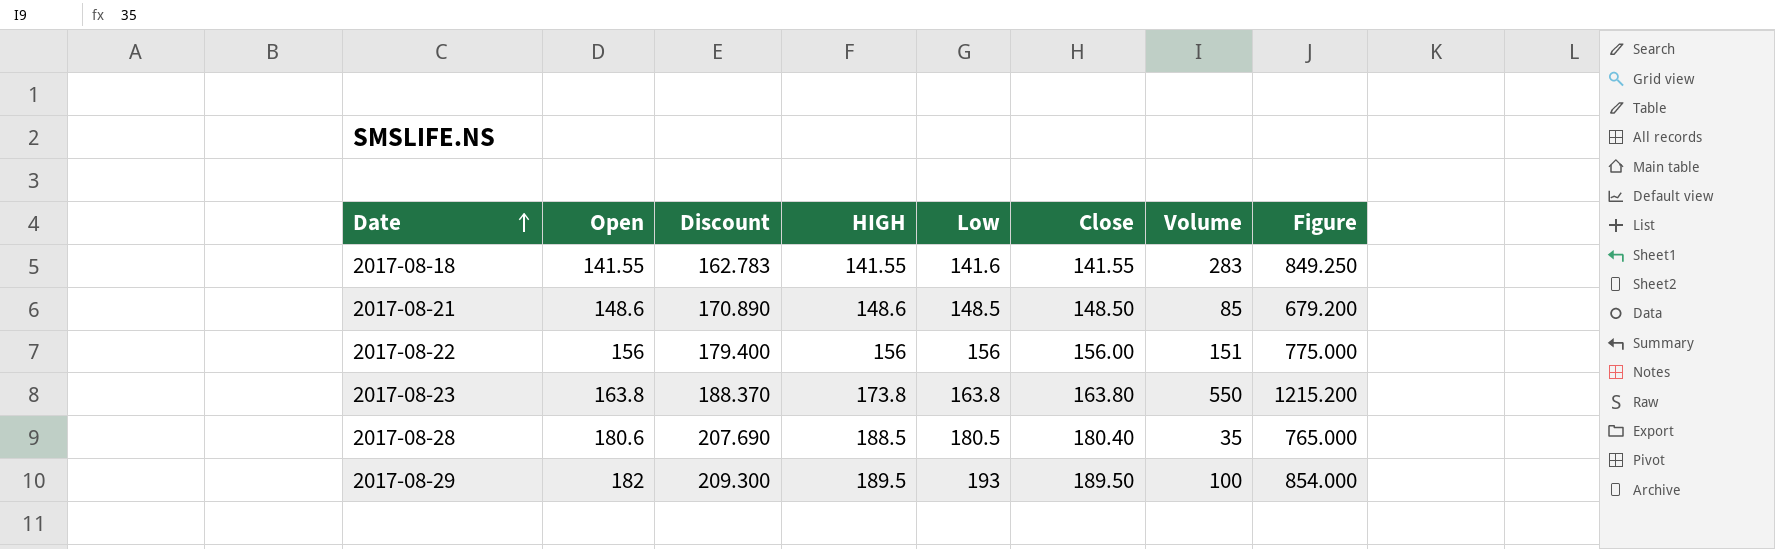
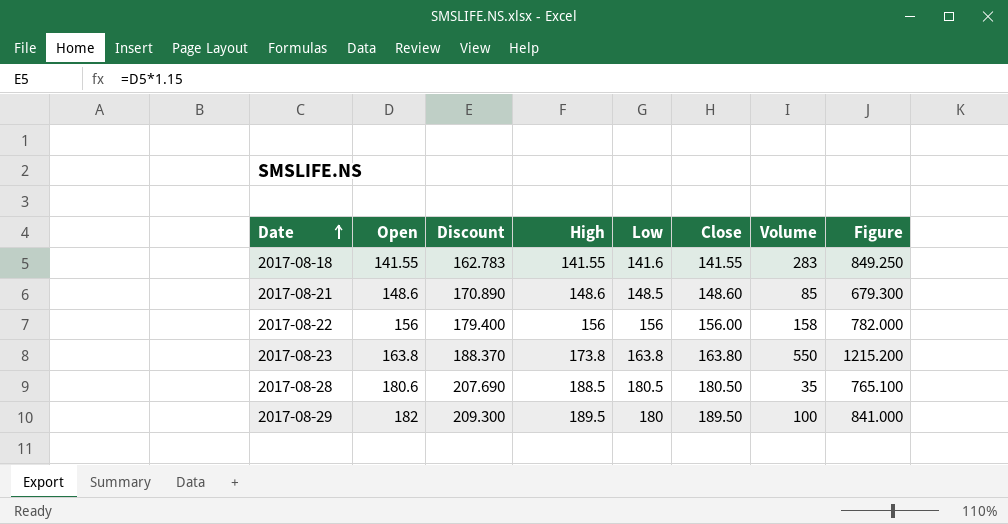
column name: HIGH -> High
2017-08-21 | Close: 148.50 -> 148.60
2017-08-21 | Figure: 679.200 -> 679.300
2017-08-22 | Volume: 151 -> 158
2017-08-22 | Figure: 775.000 -> 782.000
2017-08-28 | Close: 180.40 -> 180.50
2017-08-28 | Figure: 765.000 -> 765.100
2017-08-29 | Low: 193 -> 180
2017-08-29 | Figure: 854.000 -> 841.000

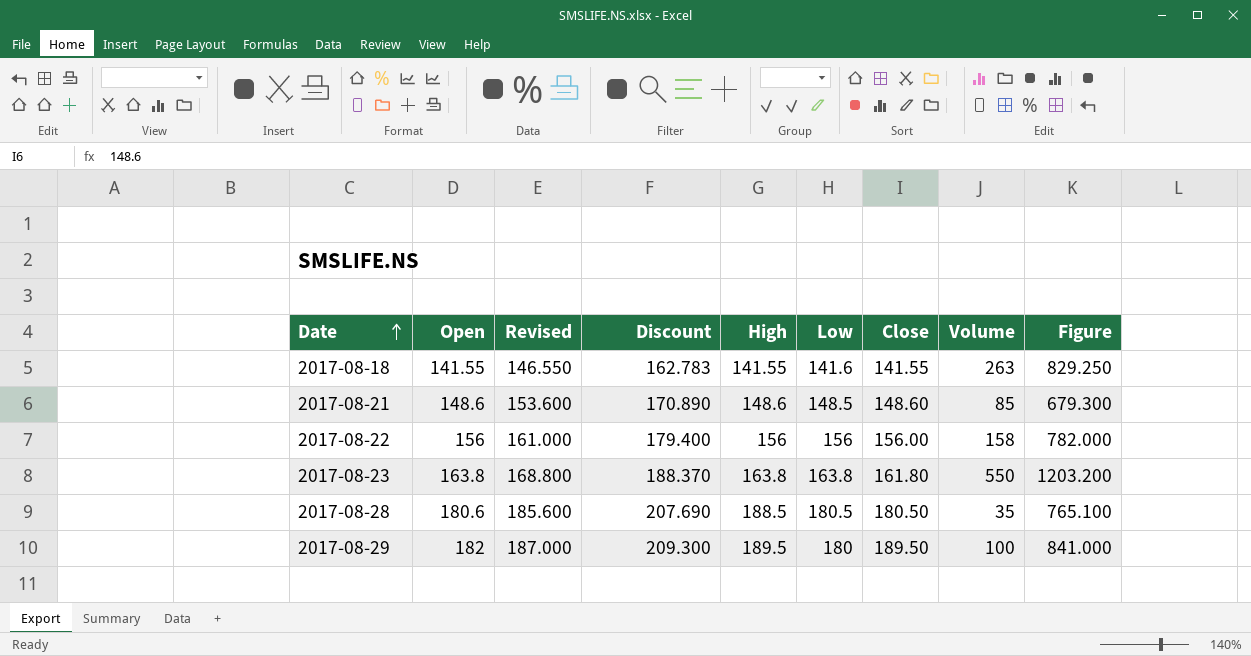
column Revised | formula: none -> [Open] + 5
2017-08-18 | Volume: 283 -> 263
2017-08-18 | Figure: 849.250 -> 829.250
2017-08-23 | High: 173.8 -> 163.8
2017-08-23 | Close: 163.80 -> 161.80
2017-08-23 | Figure: 1215.200 -> 1203.200

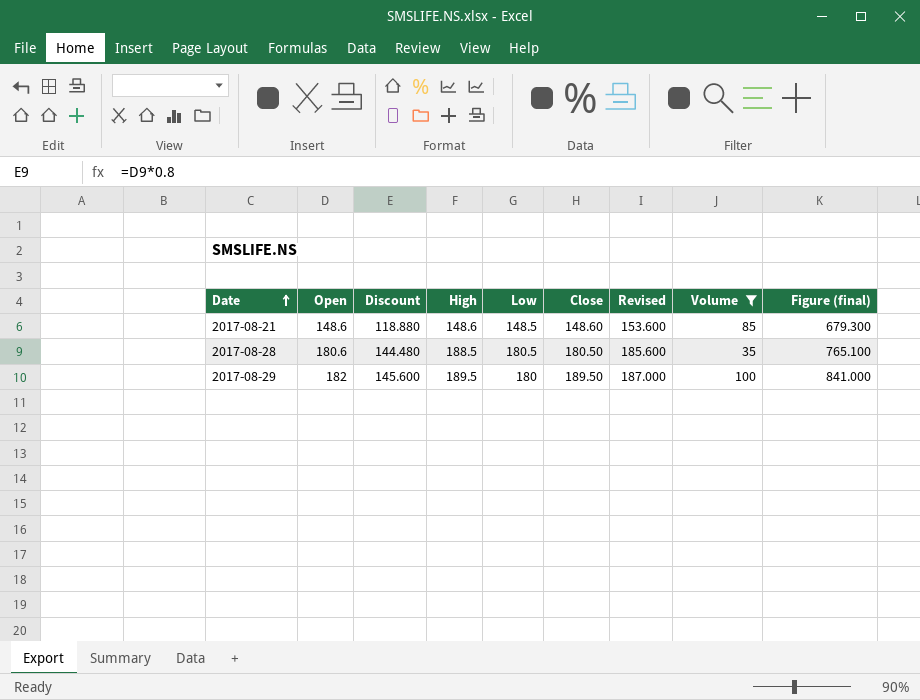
filter: none -> Volume <= 100
column Discount | formula: [Open] * 1.15 -> [Open] * 0.8
column Revised | position: 3 -> 7
column name: Figure -> Figure (final)

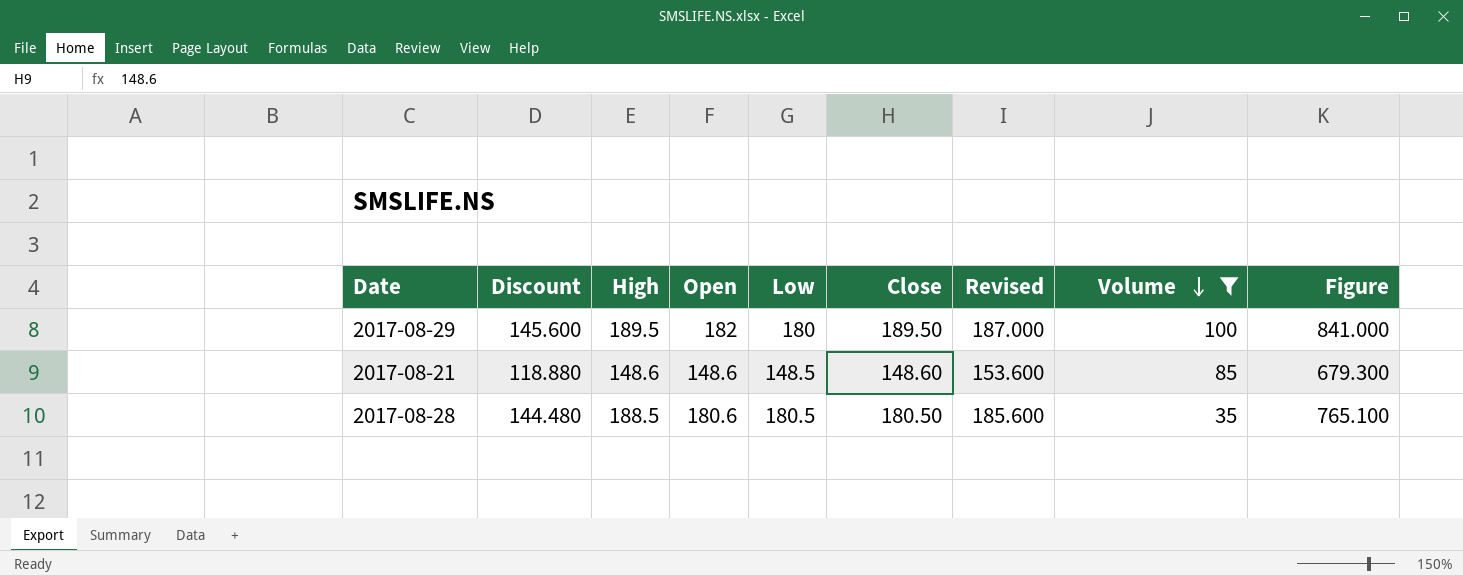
row order: Date ascending -> Volume descending
column Open | position: 2 -> 4
column name: Figure (final) -> Figure

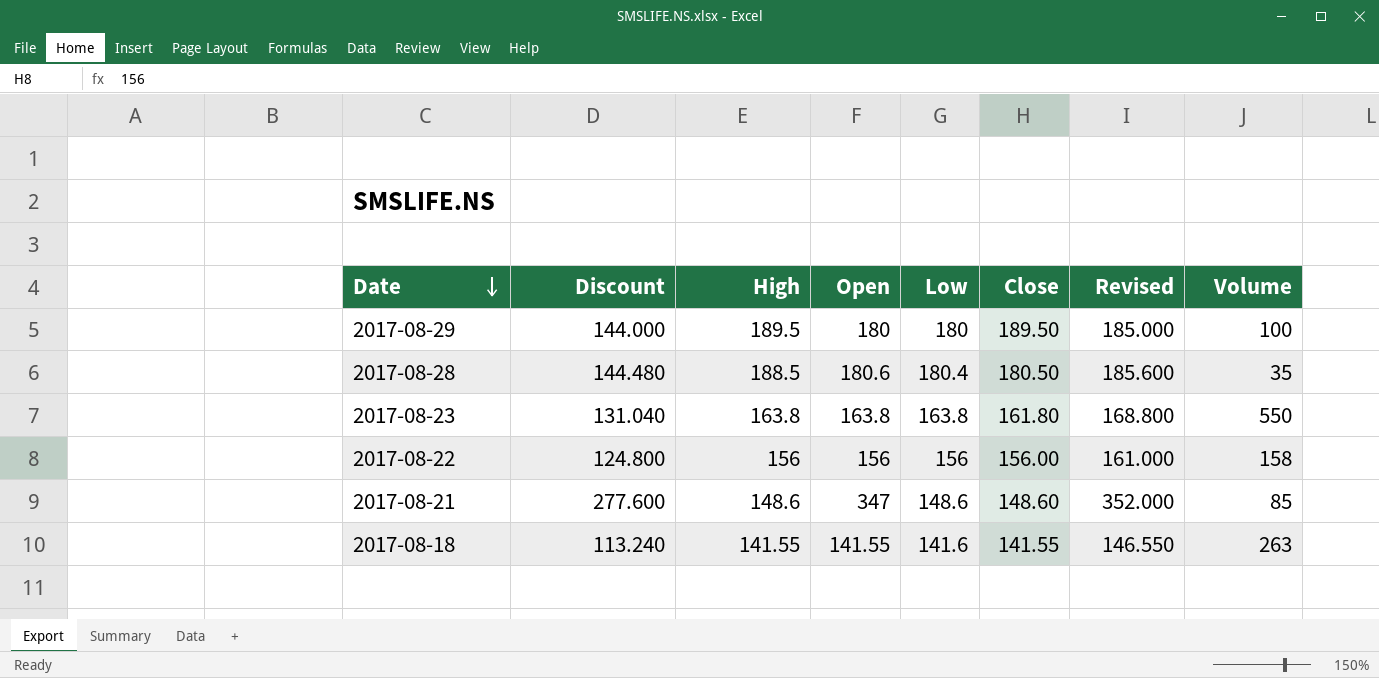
filter: Volume <= 100 -> none
row order: Volume descending -> Date descending
column Figure | formula: [High] + [Open] + [Low] + [Close] + [Volume] -> none
2017-08-29 | Discount: 145.600 -> 144.000
2017-08-29 | Open: 182 -> 180
2017-08-29 | Revised: 187.000 -> 185.000
2017-08-28 | Low: 180.5 -> 180.4
2017-08-21 | Discount: 118.880 -> 277.600
2017-08-21 | Open: 148.6 -> 347
2017-08-21 | Low: 148.5 -> 148.6
2017-08-21 | Revised: 153.600 -> 352.000

